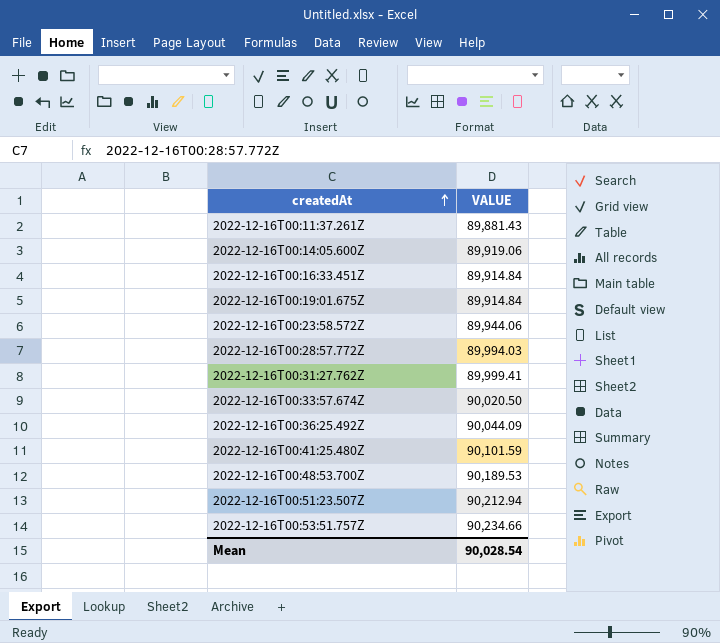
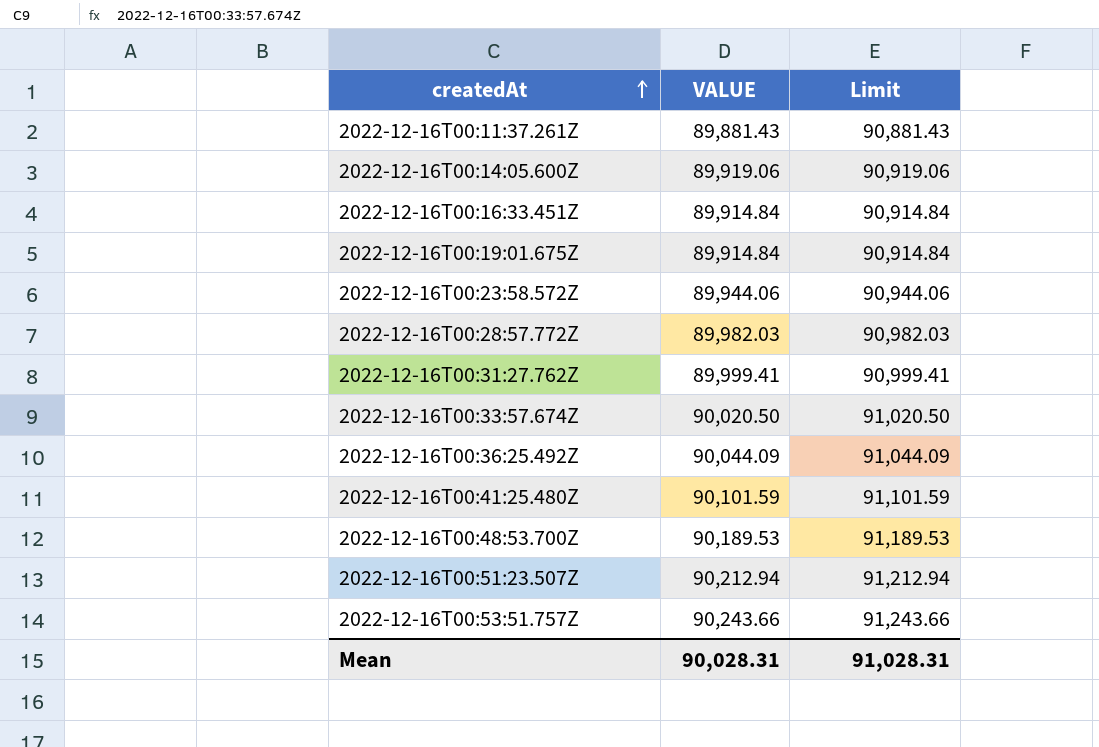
column Limit | formula: none -> [VALUE] + 1000
2022-12-16T00:28:57.772Z | VALUE: 89,994.03 -> 89,982.03
2022-12-16T00:53:51.757Z | VALUE: 90,234.66 -> 90,243.66
Mean | VALUE: 90,028.54 -> 90,028.31

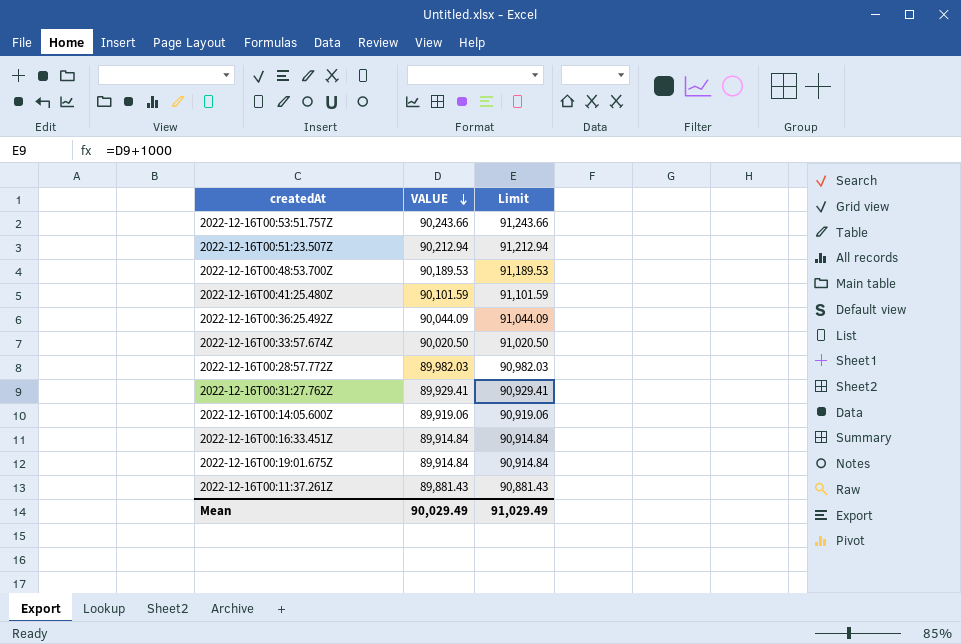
row order: createdAt ascending -> VALUE descending
row 2022-12-16T00:23:58.572Z: 89,944.06 | 90,944.06 -> none
2022-12-16T00:31:27.762Z | VALUE: 89,999.41 -> 89,929.41
2022-12-16T00:31:27.762Z | Limit: 90,999.41 -> 90,929.41
Mean | VALUE: 90,028.31 -> 90,029.49
Mean | Limit: 91,028.31 -> 91,029.49

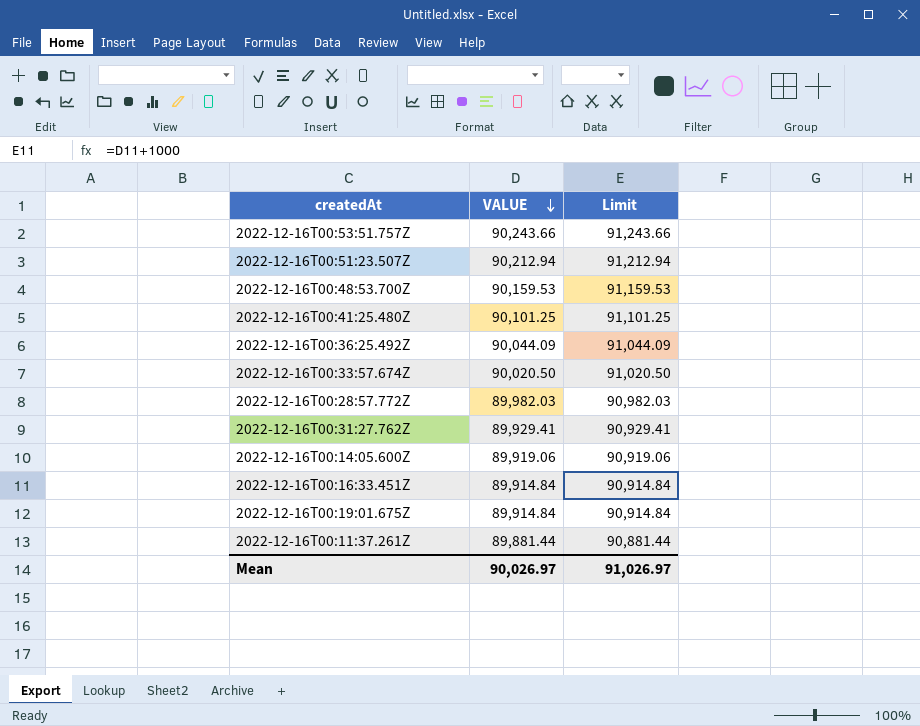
2022-12-16T00:48:53.700Z | VALUE: 90,189.53 -> 90,159.53
2022-12-16T00:48:53.700Z | Limit: 91,189.53 -> 91,159.53
2022-12-16T00:41:25.480Z | VALUE: 90,101.59 -> 90,101.25
2022-12-16T00:41:25.480Z | Limit: 91,101.59 -> 91,101.25
2022-12-16T00:11:37.261Z | VALUE: 89,881.43 -> 89,881.44
2022-12-16T00:11:37.261Z | Limit: 90,881.43 -> 90,881.44
Mean | VALUE: 90,029.49 -> 90,026.97
Mean | Limit: 91,029.49 -> 91,026.97

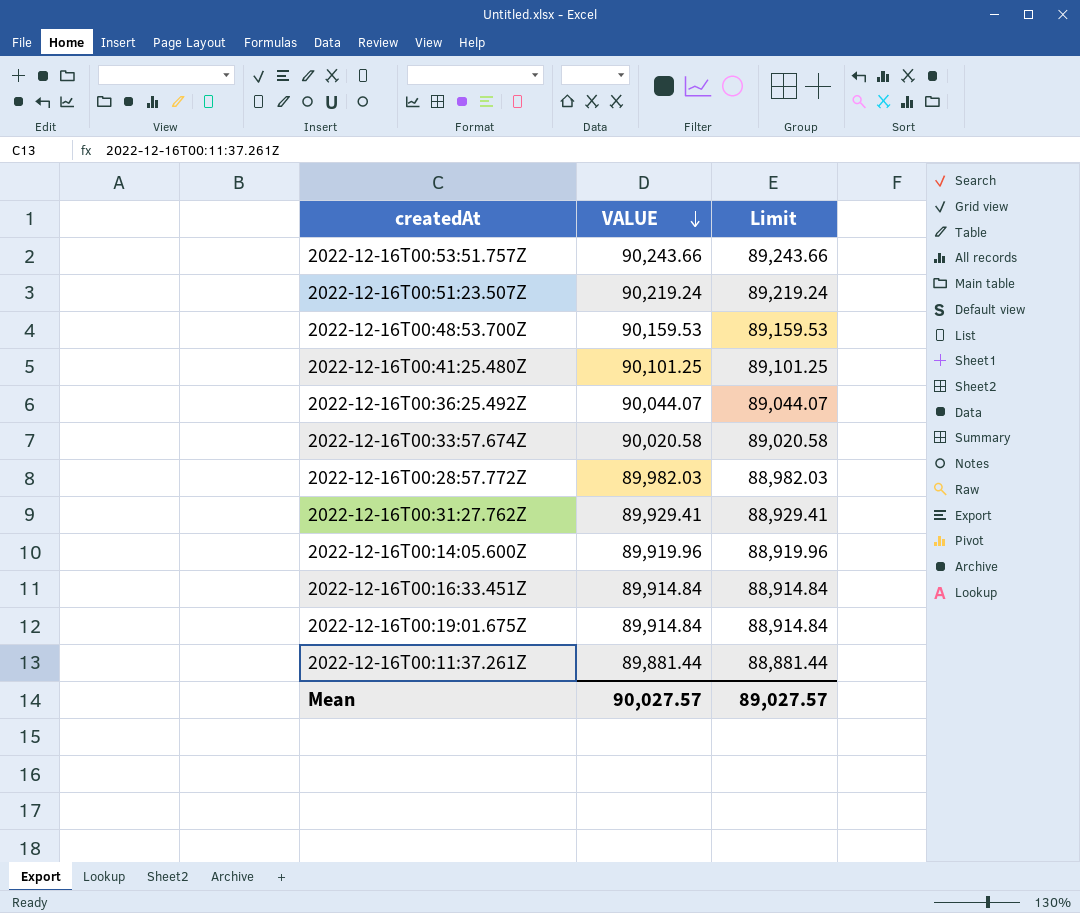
column Limit | formula: [VALUE] + 1000 -> [VALUE] - 1000
2022-12-16T00:51:23.507Z | VALUE: 90,212.94 -> 90,219.24
2022-12-16T00:36:25.492Z | VALUE: 90,044.09 -> 90,044.07
2022-12-16T00:33:57.674Z | VALUE: 90,020.50 -> 90,020.58
2022-12-16T00:14:05.600Z | VALUE: 89,919.06 -> 89,919.96
Mean | VALUE: 90,026.97 -> 90,027.57
Mean | Limit: 91,026.97 -> 89,027.57

